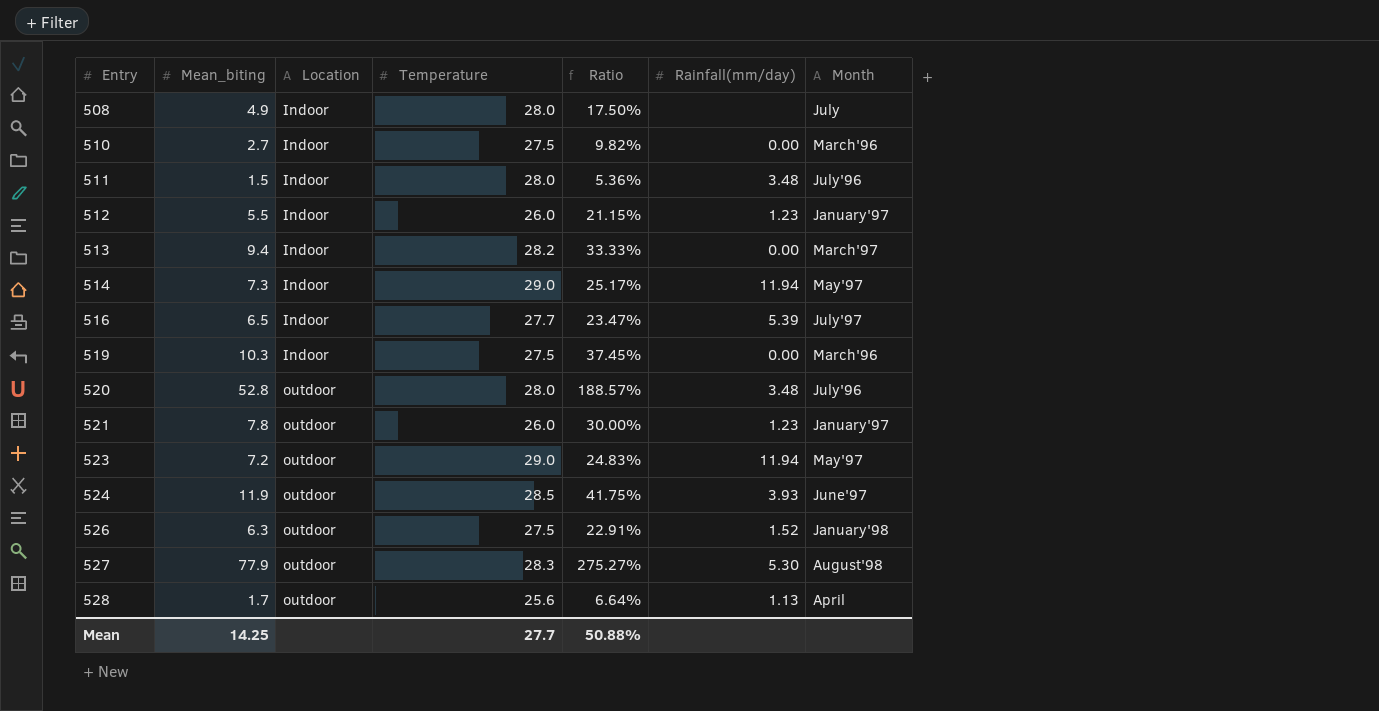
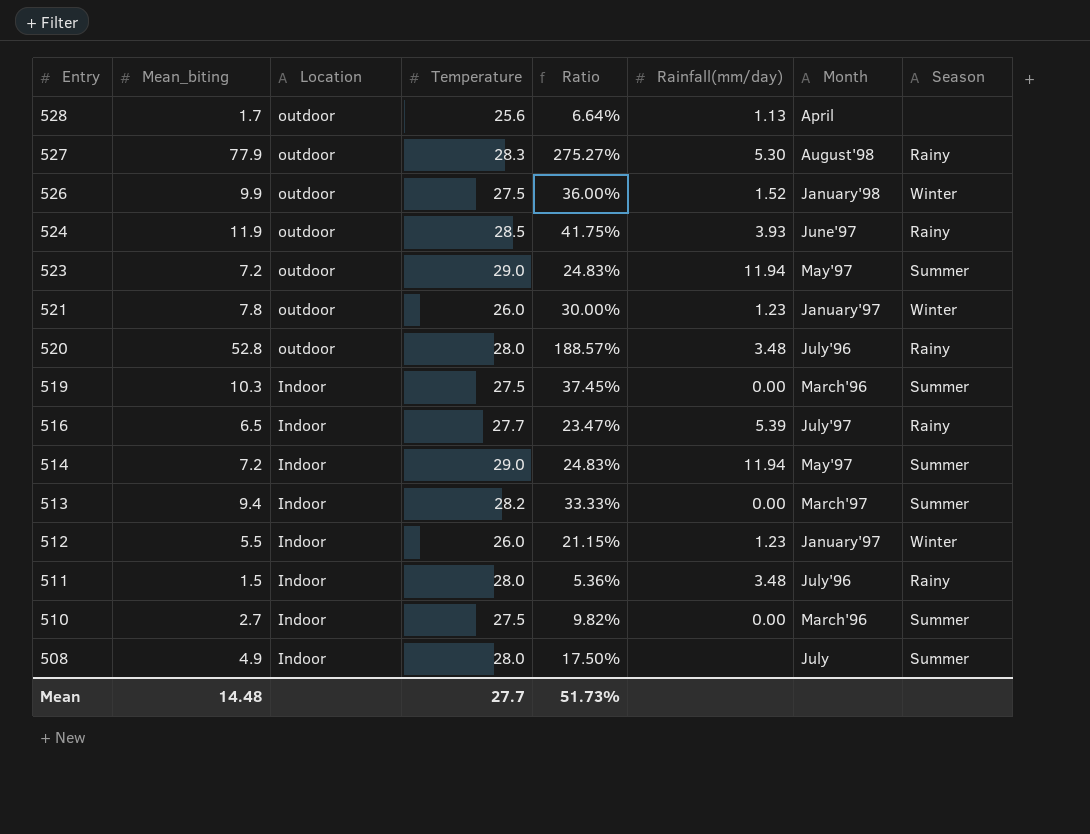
row order: Entry ascending -> Entry descending
column Season | position: none -> 8
526 | Mean_biting: 6.3 -> 9.9
526 | Ratio: 22.91% -> 36.00%
514 | Mean_biting: 7.3 -> 7.2
514 | Ratio: 25.17% -> 24.83%
Mean | Mean_biting: 14.25 -> 14.48
Mean | Ratio: 50.88% -> 51.73%

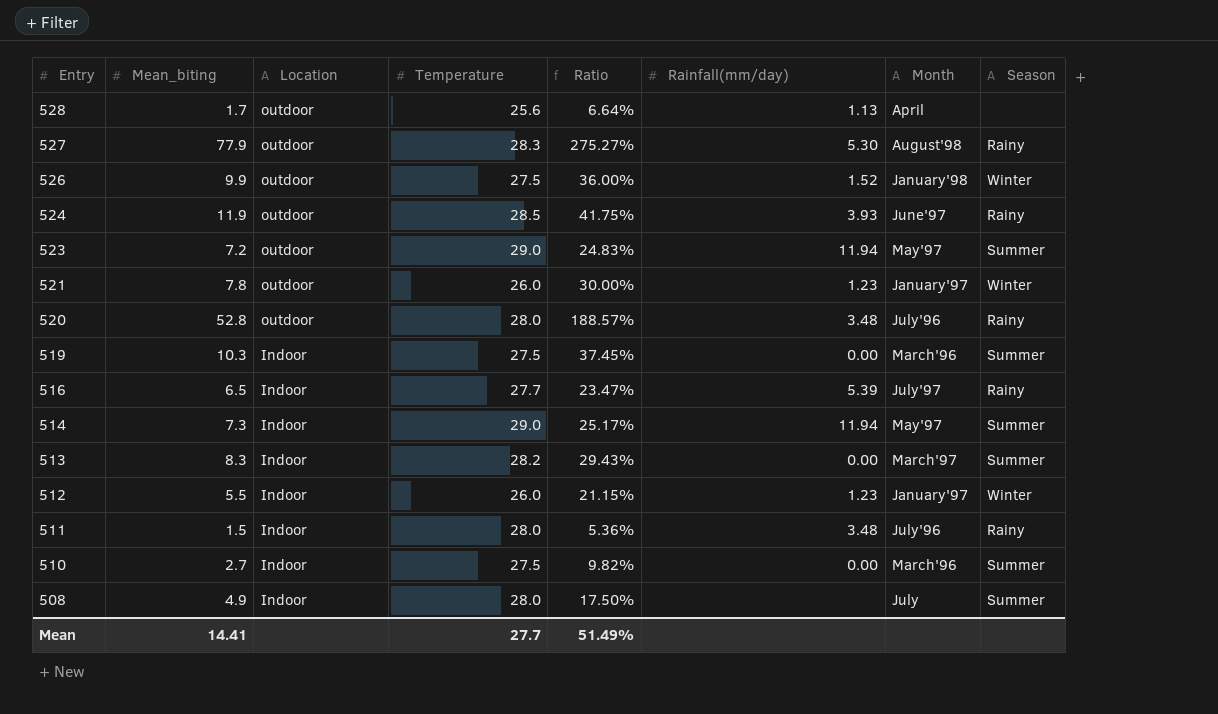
514 | Mean_biting: 7.2 -> 7.3
514 | Ratio: 24.83% -> 25.17%
513 | Mean_biting: 9.4 -> 8.3
513 | Ratio: 33.33% -> 29.43%
Mean | Mean_biting: 14.48 -> 14.41
Mean | Ratio: 51.73% -> 51.49%

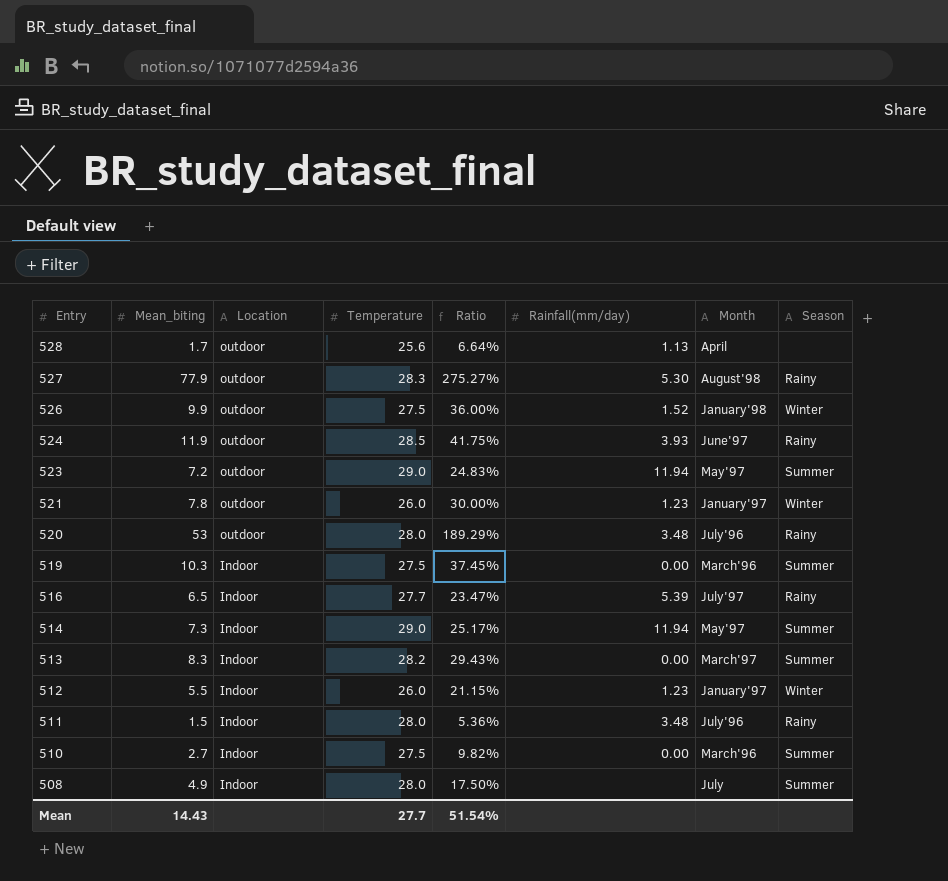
520 | Mean_biting: 52.8 -> 53
520 | Ratio: 188.57% -> 189.29%
Mean | Mean_biting: 14.41 -> 14.43
Mean | Ratio: 51.49% -> 51.54%

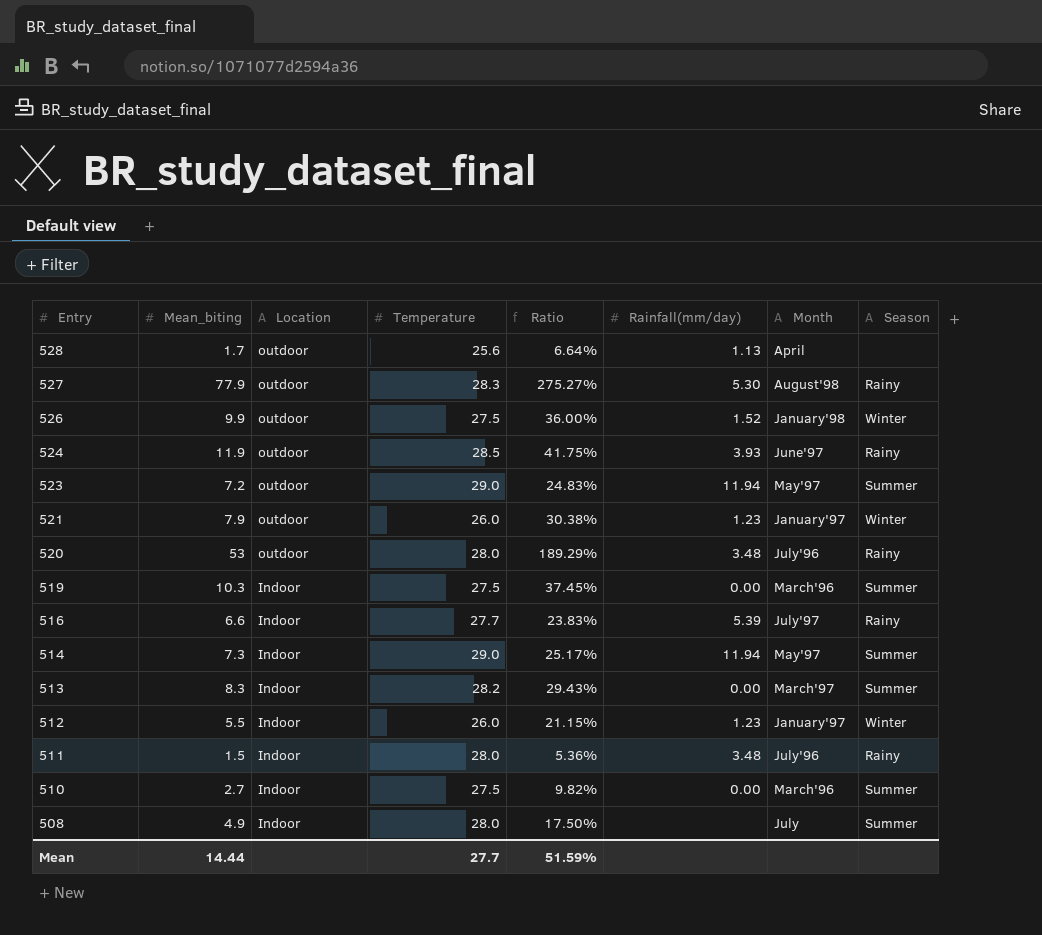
521 | Mean_biting: 7.8 -> 7.9
521 | Ratio: 30.00% -> 30.38%
516 | Mean_biting: 6.5 -> 6.6
516 | Ratio: 23.47% -> 23.83%
Mean | Mean_biting: 14.43 -> 14.44
Mean | Ratio: 51.54% -> 51.59%

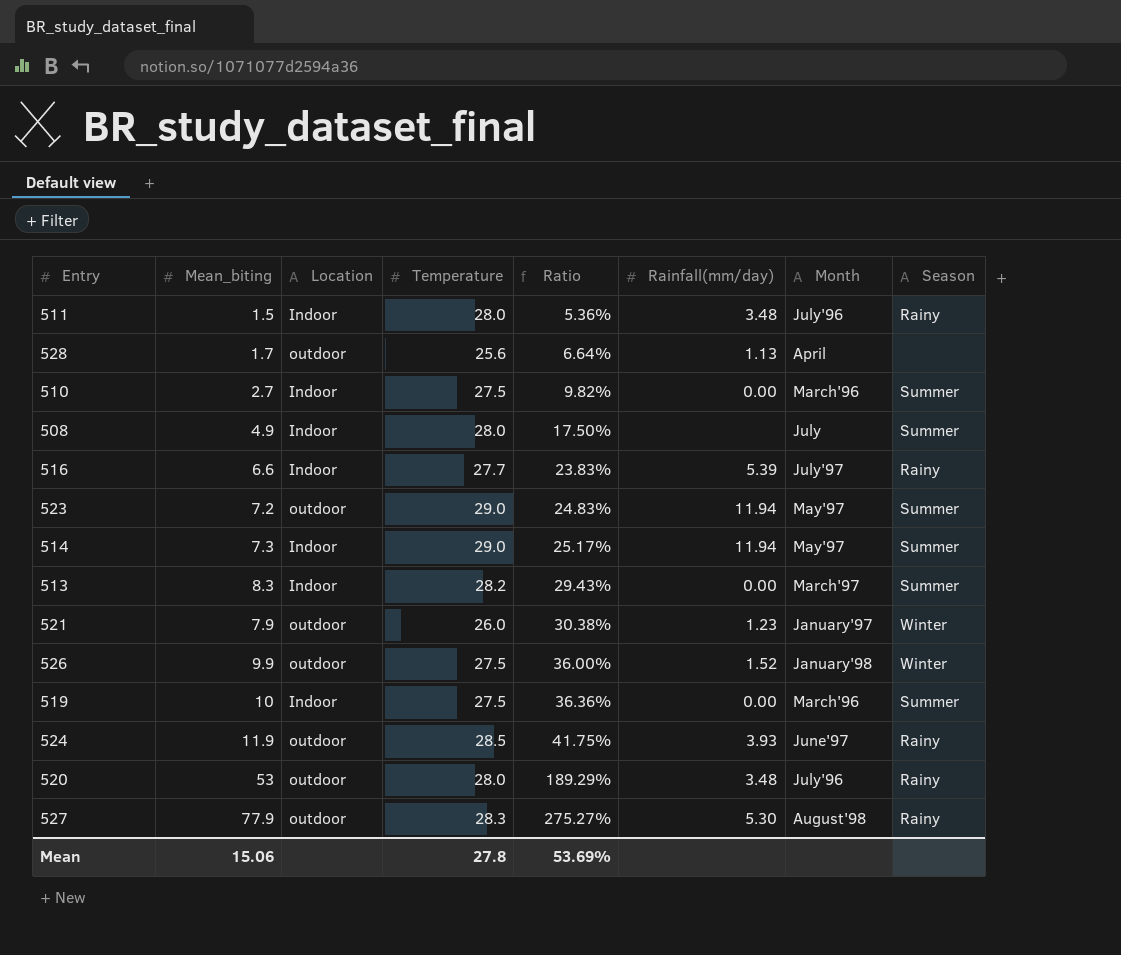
row order: Entry descending -> Ratio ascending
row 512: 5.5 | Indoor | 26.0 | 21.15% | 1.23 | January'97 | Winter -> none
519 | Mean_biting: 10.3 -> 10
519 | Ratio: 37.45% -> 36.36%
Mean | Mean_biting: 14.44 -> 15.06
Mean | Temperature: 27.7 -> 27.8
Mean | Ratio: 51.59% -> 53.69%

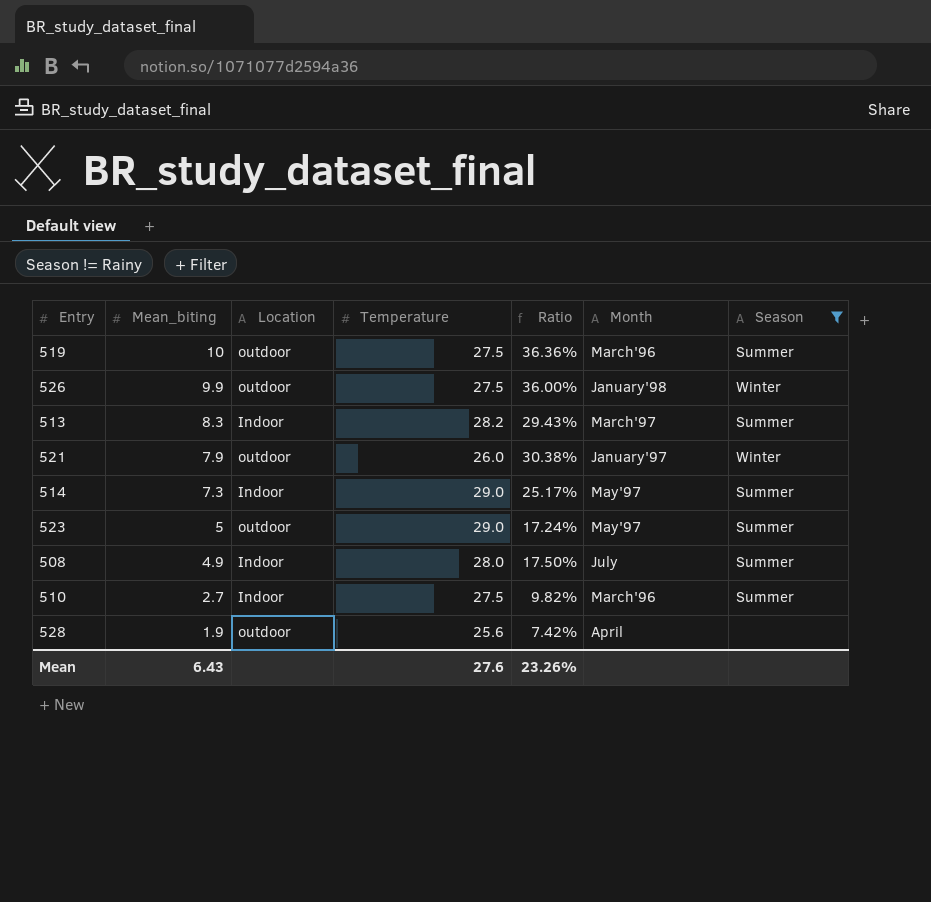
filter: none -> Season != Rainy
row order: Ratio ascending -> Mean_biting descending
column Rainfall(mm/day) | position: 6 -> none
519 | Location: Indoor -> outdoor
523 | Mean_biting: 7.2 -> 5
523 | Ratio: 24.83% -> 17.24%
528 | Mean_biting: 1.7 -> 1.9
528 | Ratio: 6.64% -> 7.42%
Mean | Mean_biting: 15.06 -> 6.43
Mean | Temperature: 27.8 -> 27.6
Mean | Ratio: 53.69% -> 23.26%

